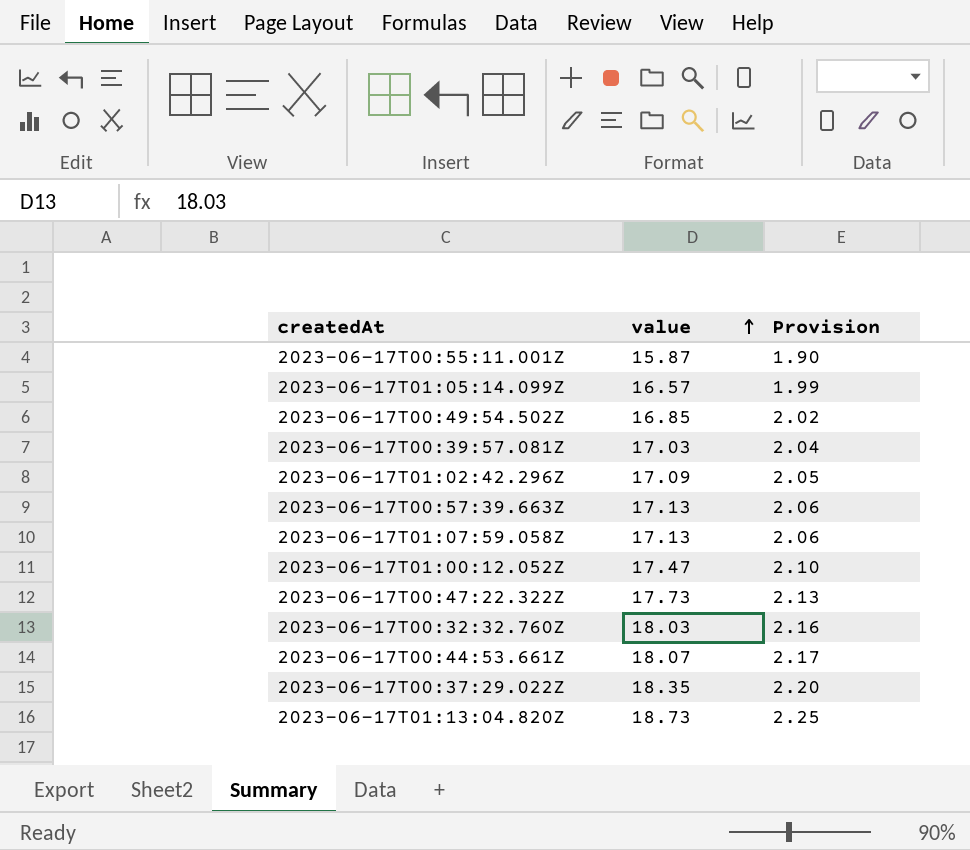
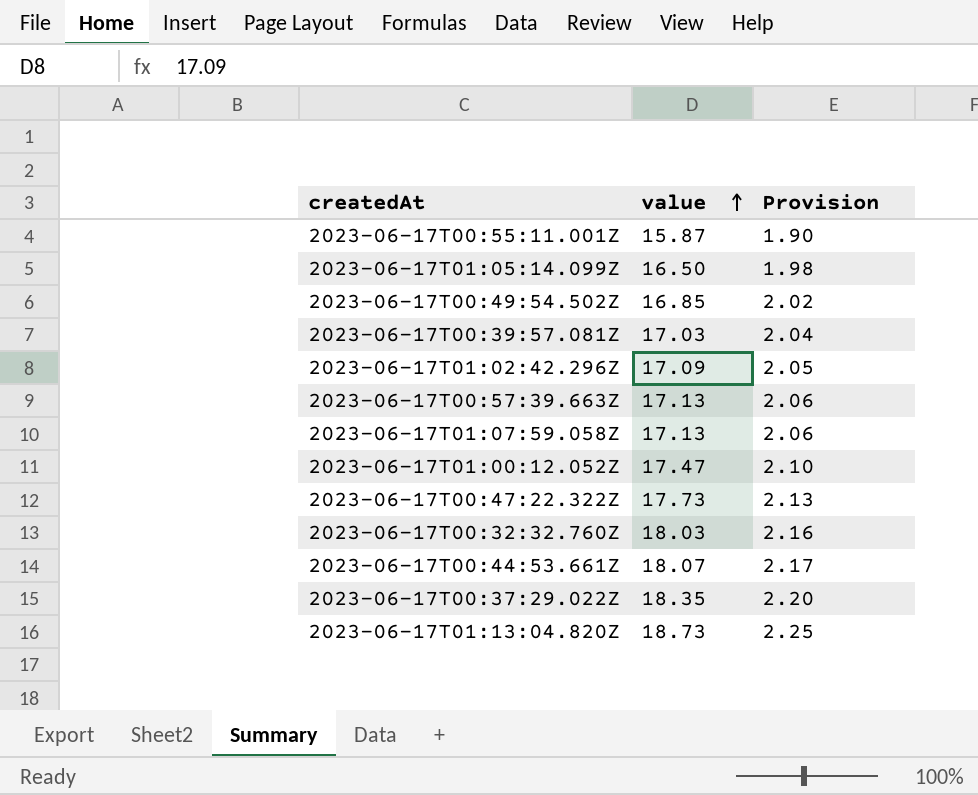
2023-06-17T01:05:14.099Z | value: 16.57 -> 16.50
2023-06-17T01:05:14.099Z | Provision: 1.99 -> 1.98

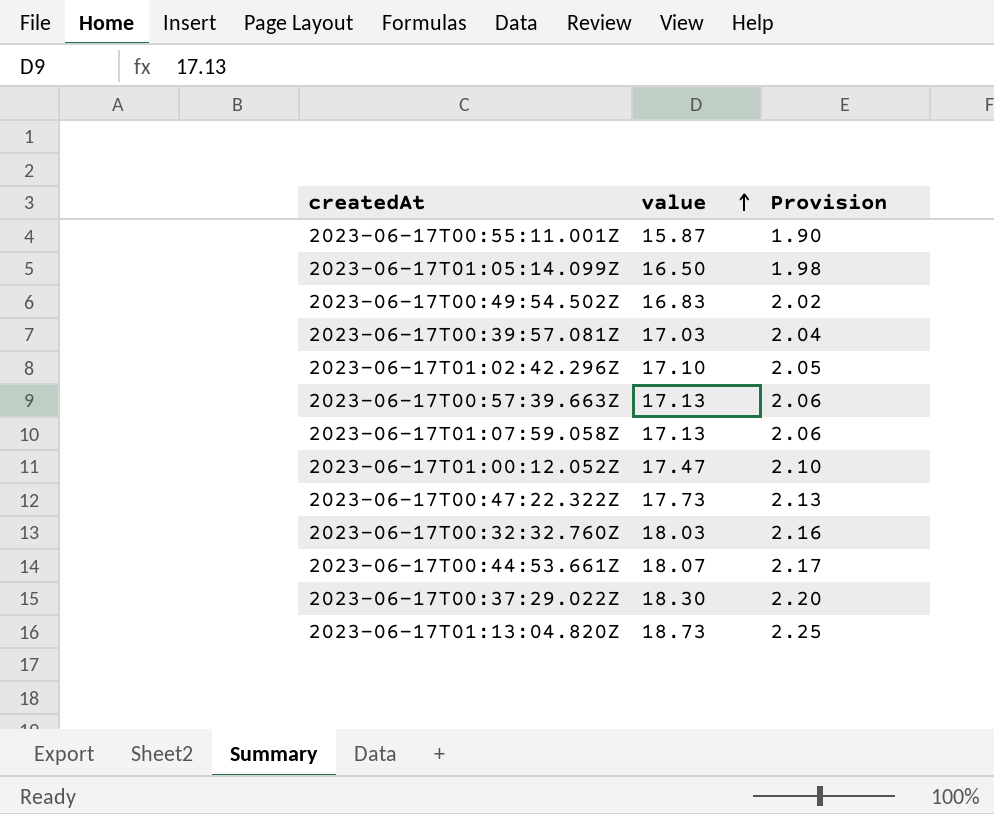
2023-06-17T00:49:54.502Z | value: 16.85 -> 16.83
2023-06-17T01:02:42.296Z | value: 17.09 -> 17.10
2023-06-17T00:37:29.022Z | value: 18.35 -> 18.30

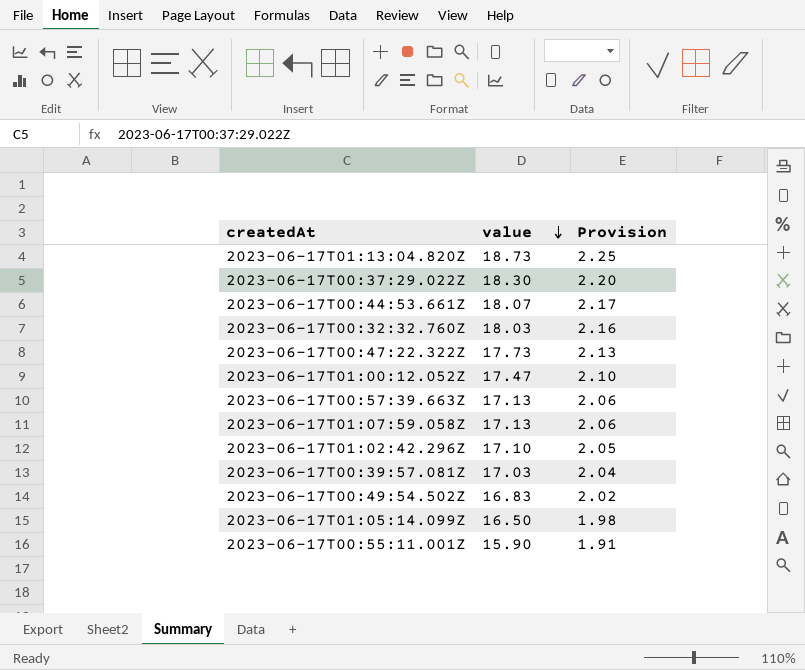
row order: value ascending -> value descending
2023-06-17T00:55:11.001Z | value: 15.87 -> 15.90
2023-06-17T00:55:11.001Z | Provision: 1.90 -> 1.91

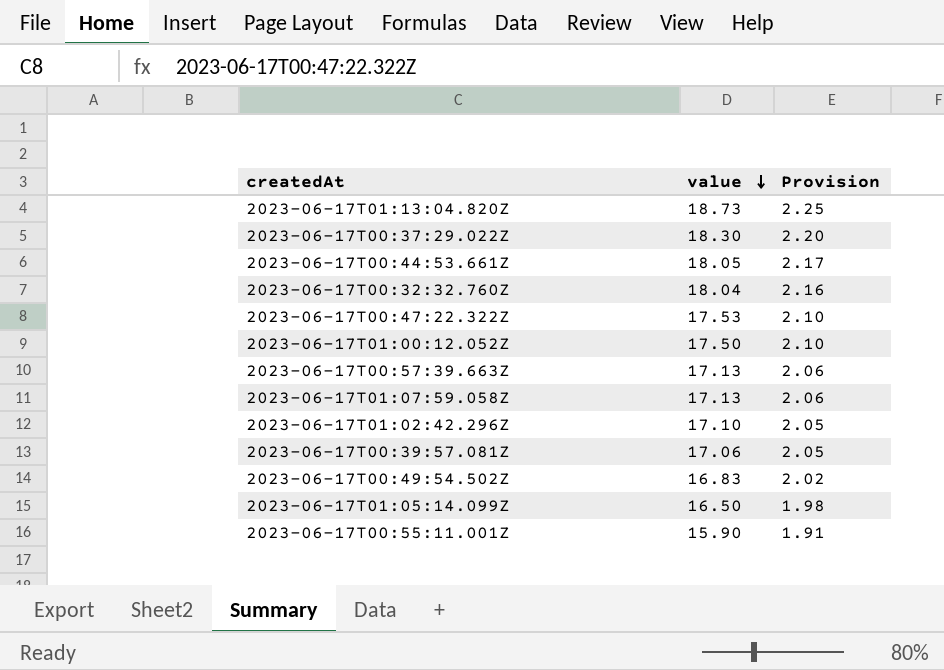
2023-06-17T00:44:53.661Z | value: 18.07 -> 18.05
2023-06-17T00:32:32.760Z | value: 18.03 -> 18.04
2023-06-17T00:47:22.322Z | value: 17.73 -> 17.53
2023-06-17T00:47:22.322Z | Provision: 2.13 -> 2.10
2023-06-17T01:00:12.052Z | value: 17.47 -> 17.50
2023-06-17T00:39:57.081Z | value: 17.03 -> 17.06
2023-06-17T00:39:57.081Z | Provision: 2.04 -> 2.05

